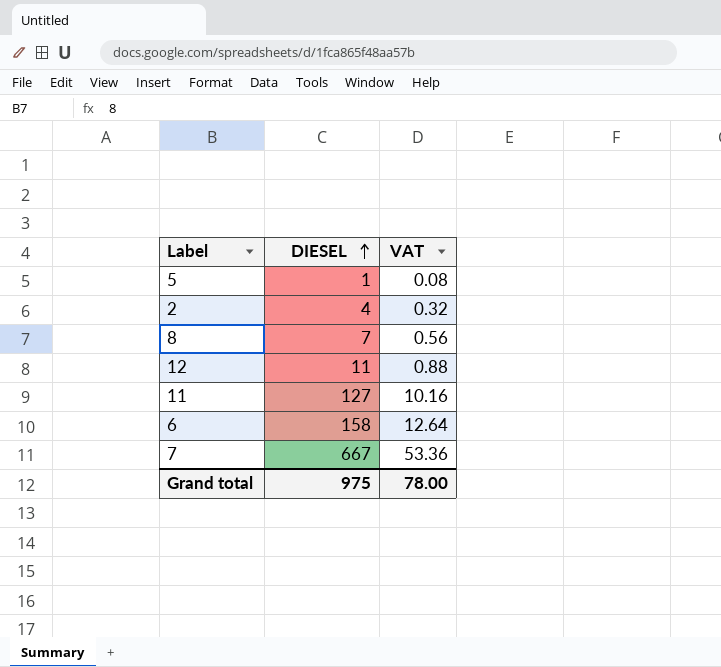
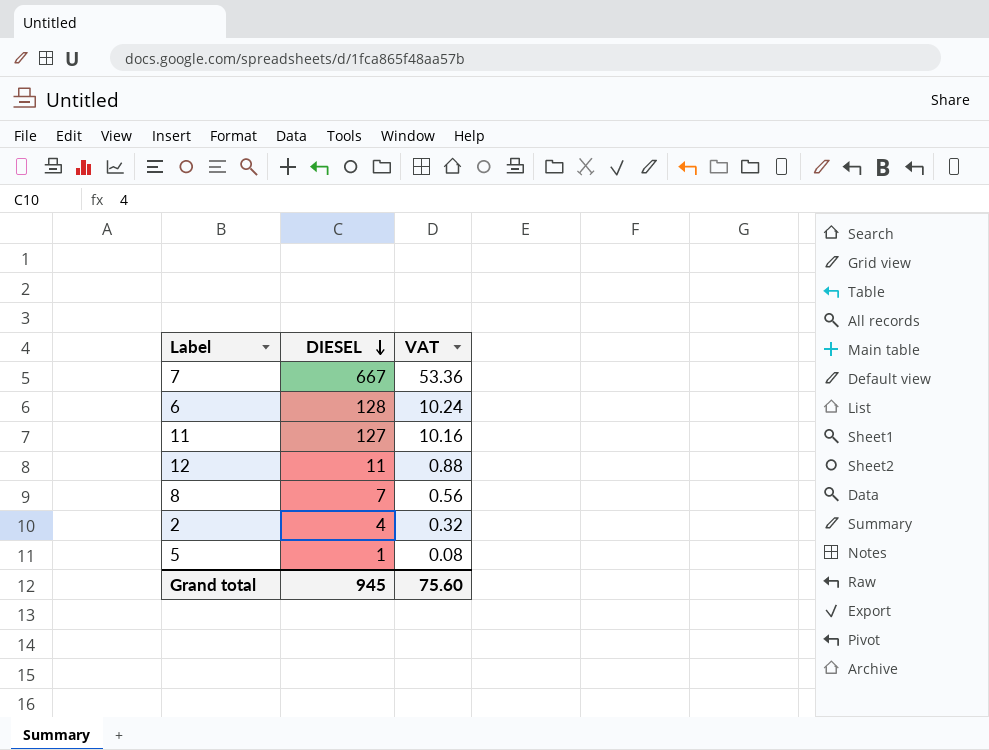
row order: DIESEL ascending -> DIESEL descending
6 | DIESEL: 158 -> 128
6 | VAT: 12.64 -> 10.24
Grand total | DIESEL: 975 -> 945
Grand total | VAT: 78.00 -> 75.60

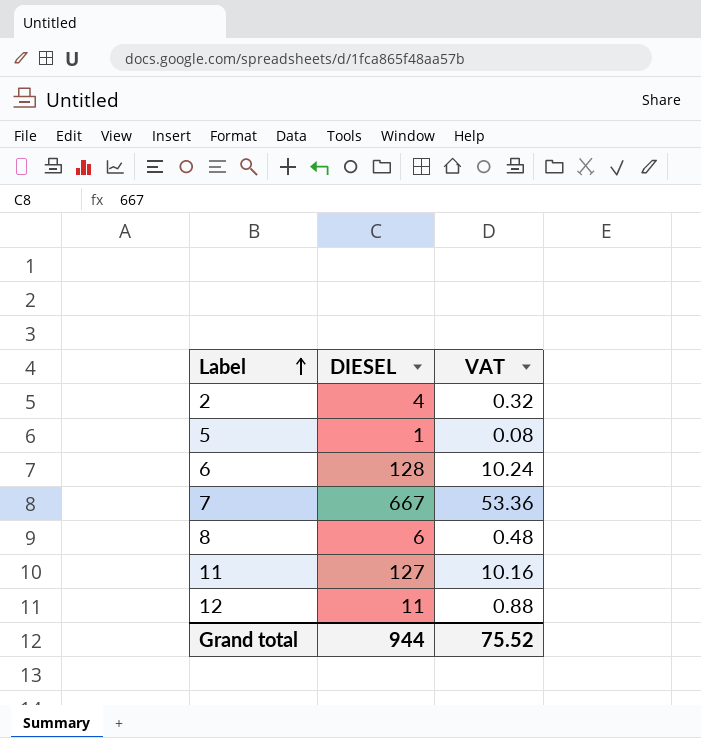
row order: DIESEL descending -> Label ascending
8 | DIESEL: 7 -> 6
8 | VAT: 0.56 -> 0.48
Grand total | DIESEL: 945 -> 944
Grand total | VAT: 75.60 -> 75.52

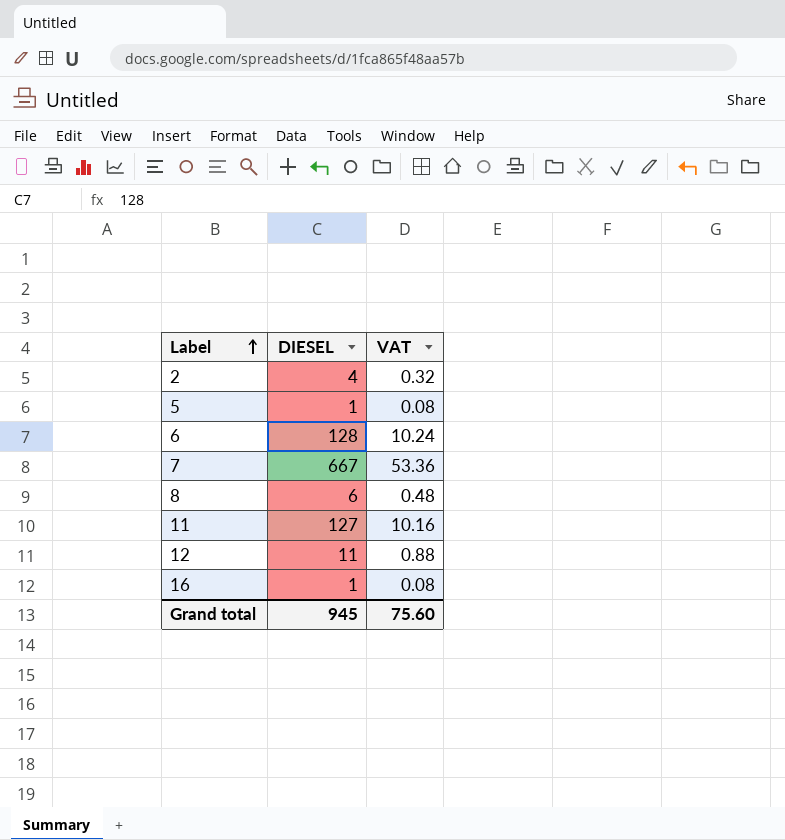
row 16: none -> 1 | 0.08
Grand total | DIESEL: 944 -> 945
Grand total | VAT: 75.52 -> 75.60

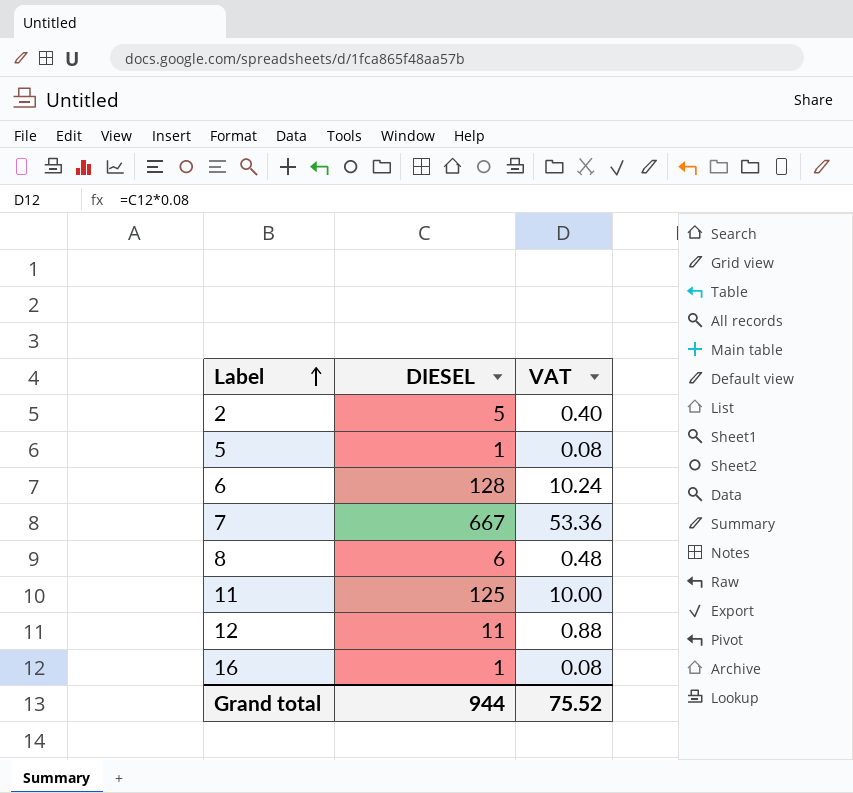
2 | DIESEL: 4 -> 5
2 | VAT: 0.32 -> 0.40
11 | DIESEL: 127 -> 125
11 | VAT: 10.16 -> 10.00
Grand total | DIESEL: 945 -> 944
Grand total | VAT: 75.60 -> 75.52

